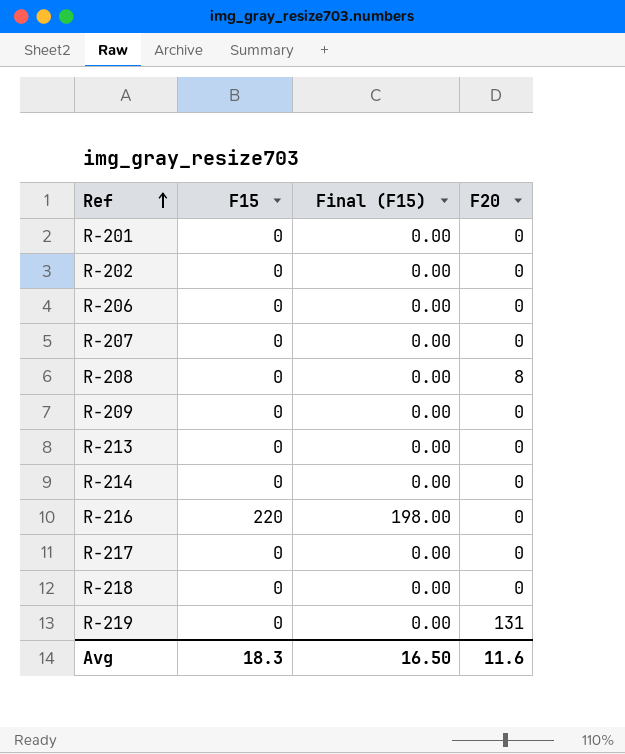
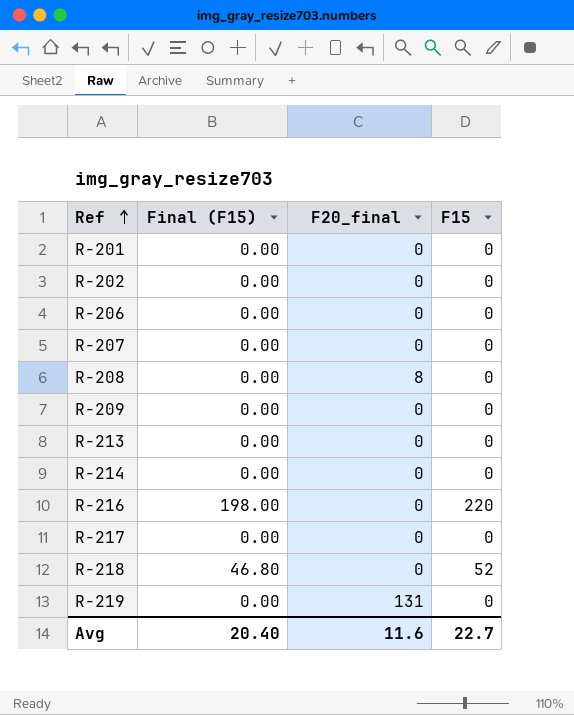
column name: F20 -> F20_final
column F15 | position: 2 -> 4
R-218 | Final (F15): 0.00 -> 46.80
R-218 | F15: 0 -> 52
Avg | Final (F15): 16.50 -> 20.40
Avg | F15: 18.3 -> 22.7

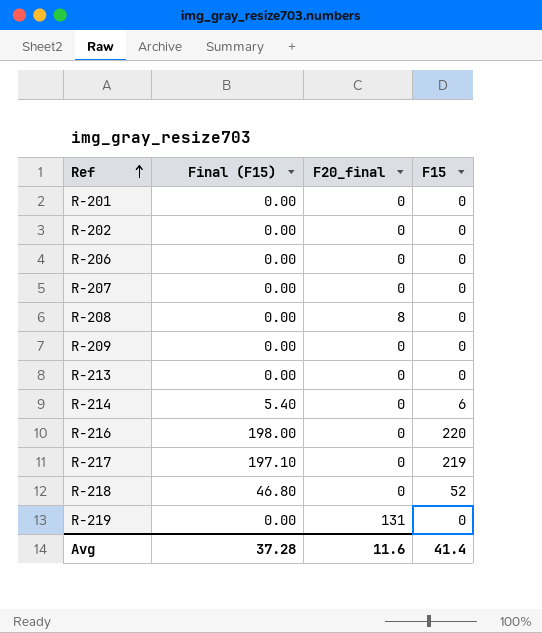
R-214 | Final (F15): 0.00 -> 5.40
R-214 | F15: 0 -> 6
R-217 | Final (F15): 0.00 -> 197.10
R-217 | F15: 0 -> 219
Avg | Final (F15): 20.40 -> 37.28
Avg | F15: 22.7 -> 41.4

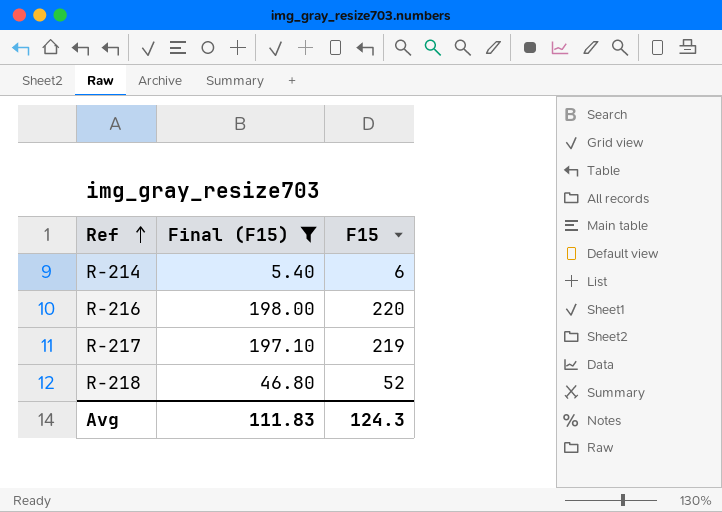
filter: none -> Final (F15) != 0.00
column F20_final | position: 3 -> none
Avg | Final (F15): 37.28 -> 111.83
Avg | F15: 41.4 -> 124.3

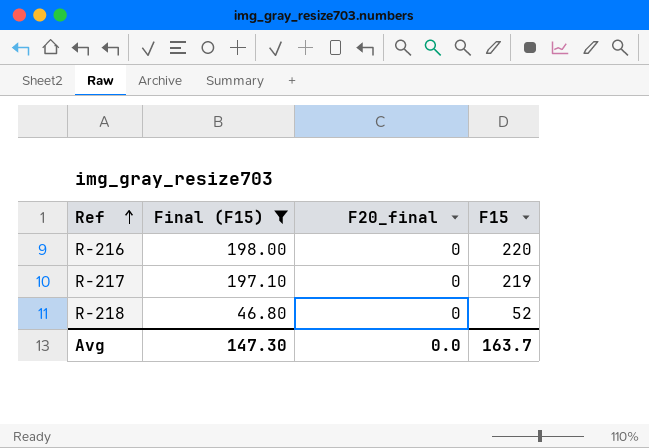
column F20_final | position: none -> 3
row R-214: 5.40 | 6 -> none
Avg | Final (F15): 111.83 -> 147.30
Avg | F15: 124.3 -> 163.7

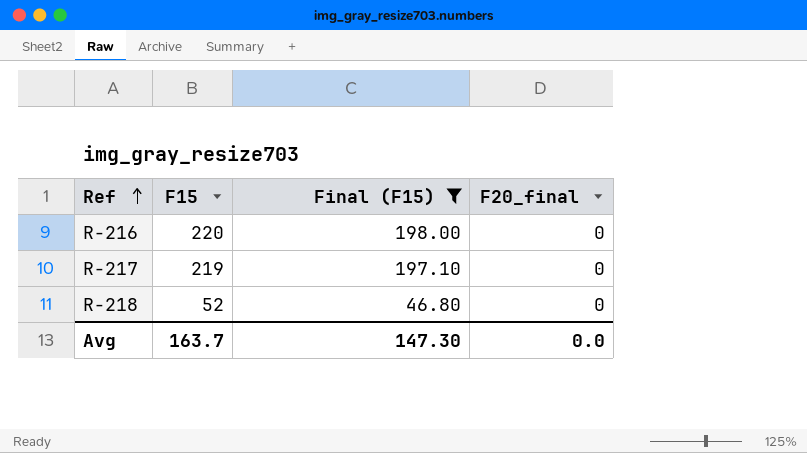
column F15 | position: 4 -> 2

